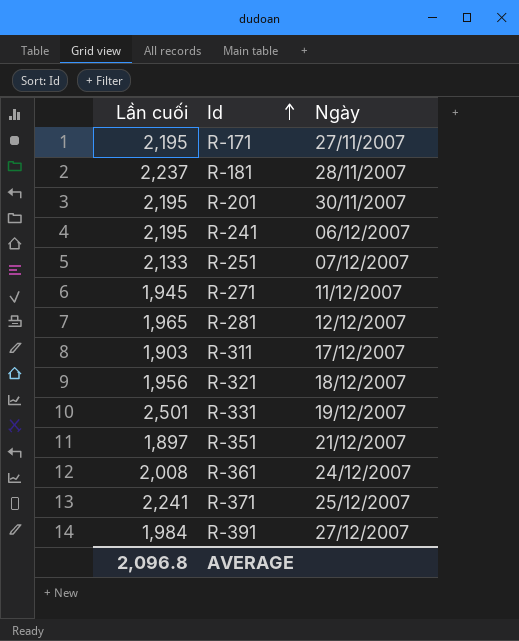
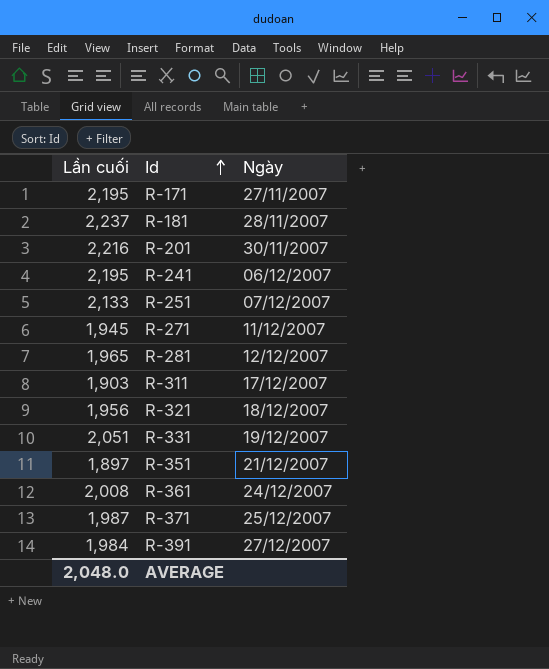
R-201 | Lần cuối: 2,195 -> 2,216
R-331 | Lần cuối: 2,501 -> 2,051
R-371 | Lần cuối: 2,241 -> 1,987
AVERAGE | Lần cuối: 2,096.8 -> 2,048.0

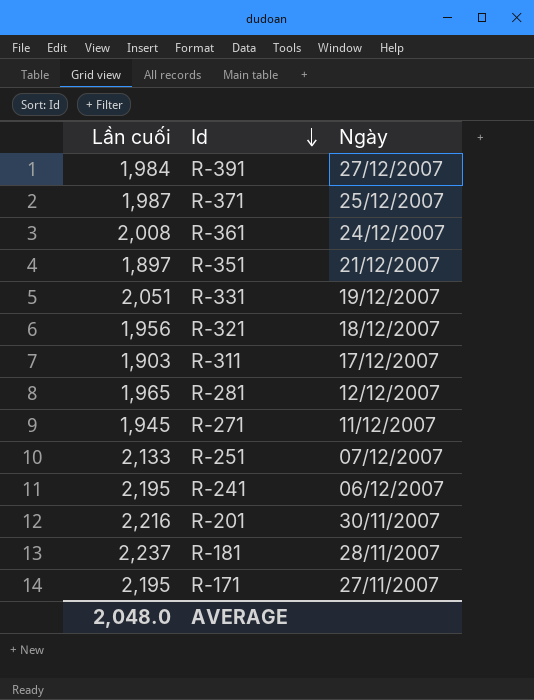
row order: Id ascending -> Id descending

